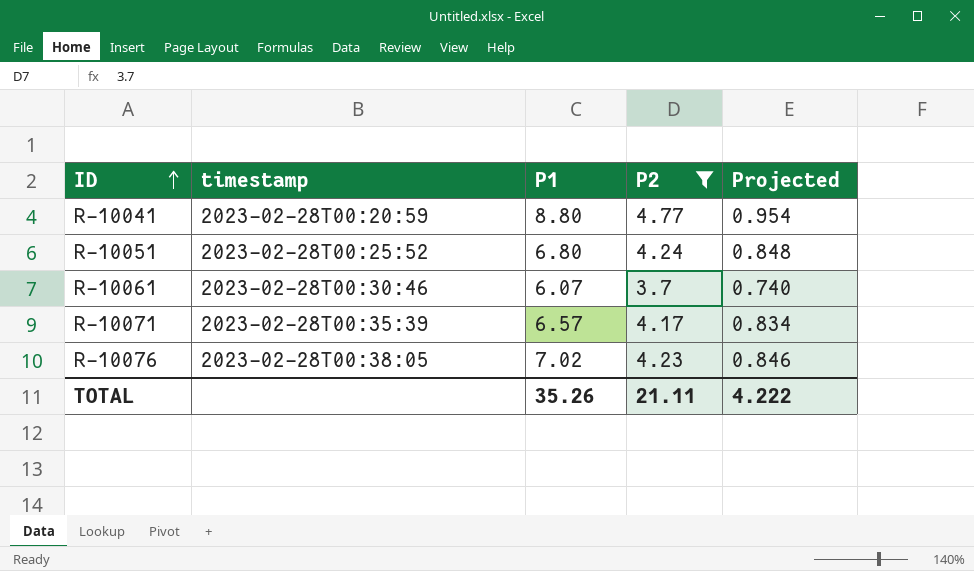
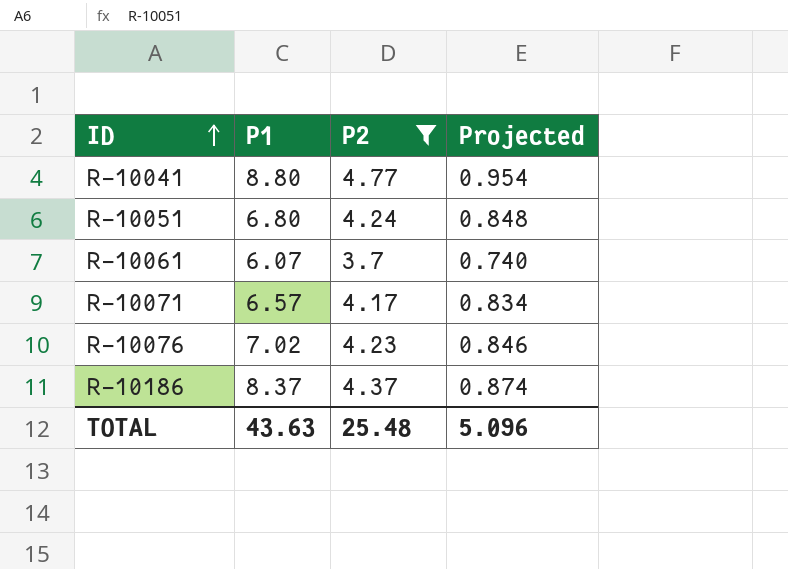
column timestamp | position: 2 -> none
row R-10186: none -> 8.37 | 4.37 | 0.874
TOTAL | P1: 35.26 -> 43.63
TOTAL | P2: 21.11 -> 25.48
TOTAL | Projected: 4.222 -> 5.096

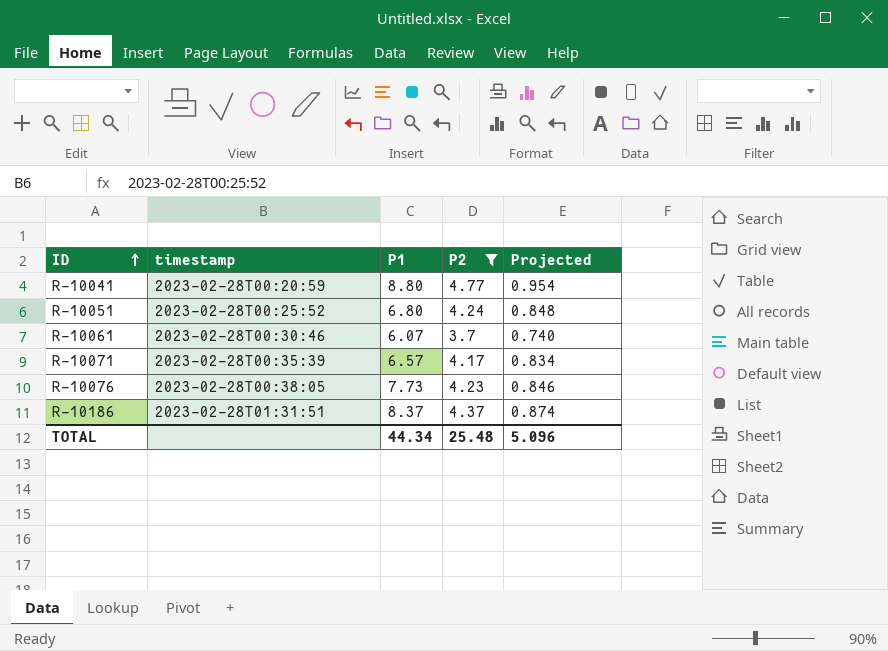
column timestamp | position: none -> 2
R-10076 | P1: 7.02 -> 7.73
TOTAL | P1: 43.63 -> 44.34

